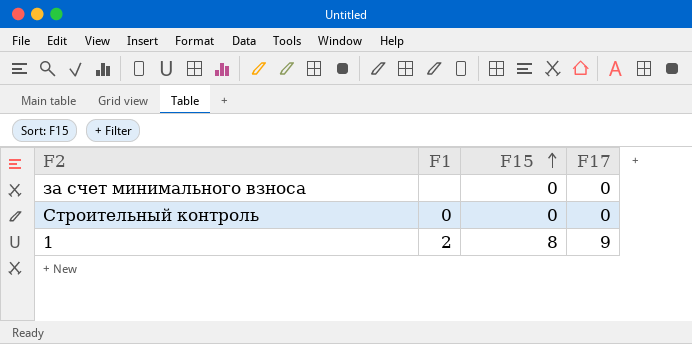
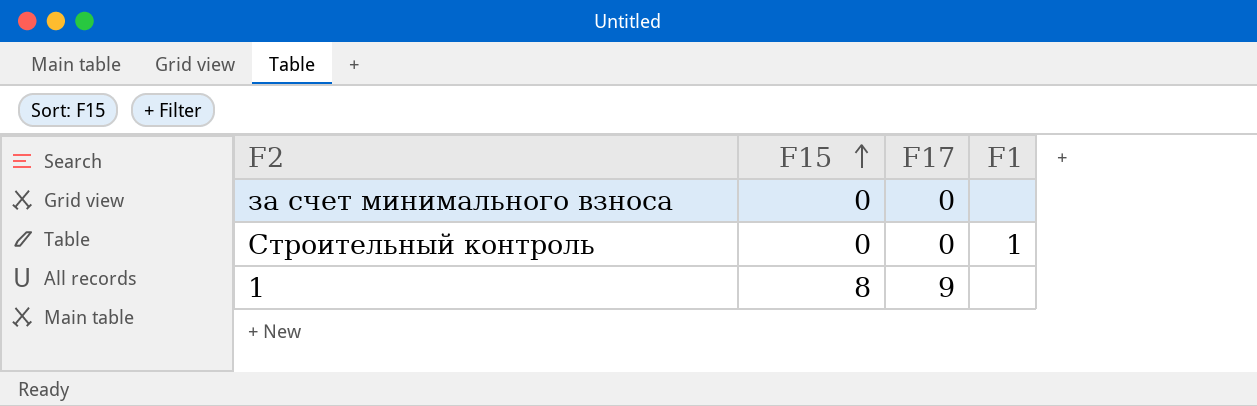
column F1 | position: 2 -> 4
Строительный контроль | F1: 0 -> 1
1 | F1: 2 -> none

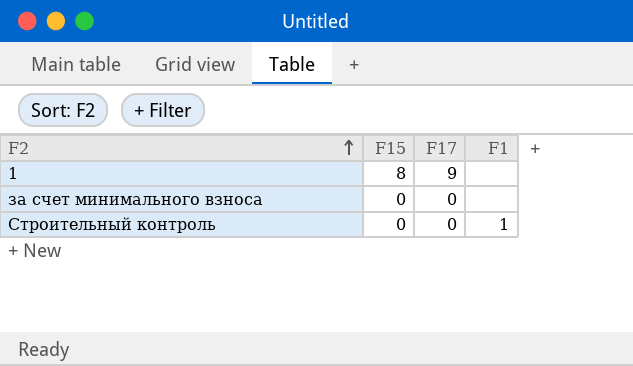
row order: F15 ascending -> F2 ascending

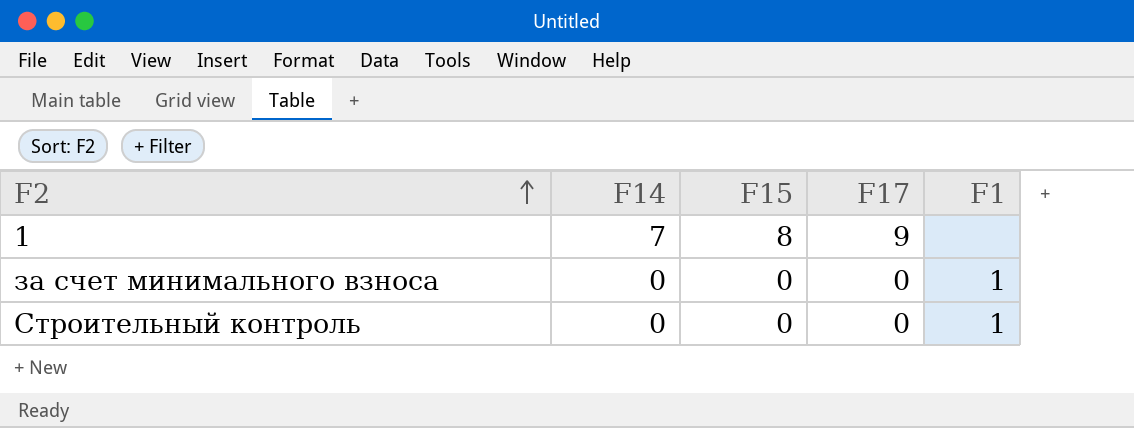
column F14 | position: none -> 2
за счет минимального взноса | F1: none -> 1

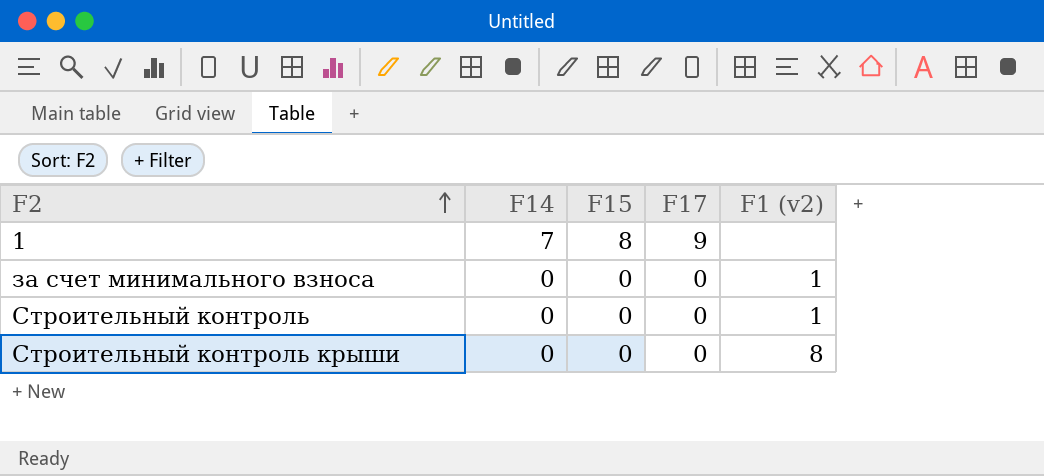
column name: F1 -> F1 (v2)
row Строительный контроль крыши: none -> 0 | 0 | 0 | 8

